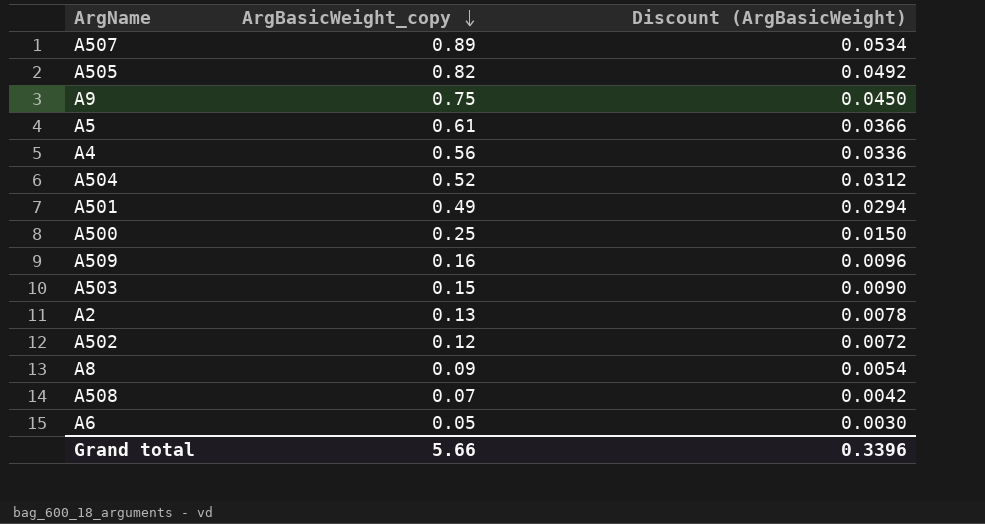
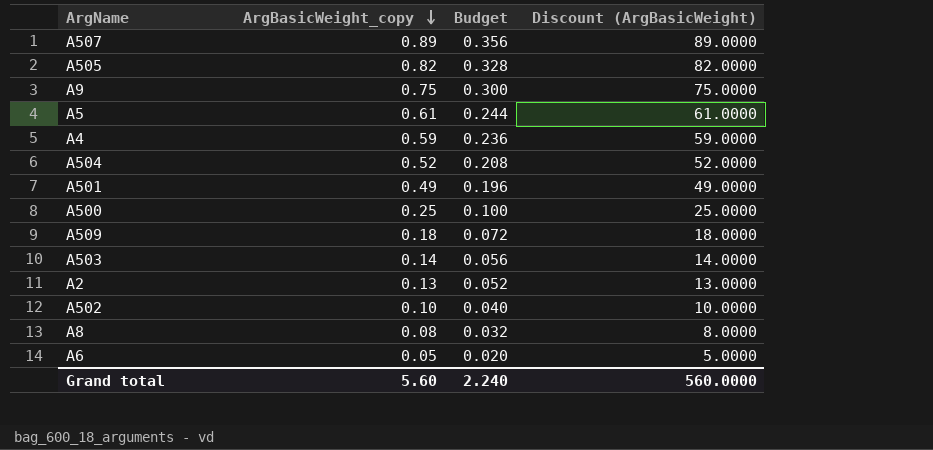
column Budget | formula: none -> [ArgBasicWeight_copy] * 0.4
column Discount (ArgBasicWeight) | formula: [ArgBasicWeight_copy] * 0.06 -> [ArgBasicWeight_copy] * 100
row A508: 0.07 | 0.0042 -> none
A4 | ArgBasicWeight_copy: 0.56 -> 0.59
A509 | ArgBasicWeight_copy: 0.16 -> 0.18
A503 | ArgBasicWeight_copy: 0.15 -> 0.14
A502 | ArgBasicWeight_copy: 0.12 -> 0.10
A8 | ArgBasicWeight_copy: 0.09 -> 0.08
Grand total | ArgBasicWeight_copy: 5.66 -> 5.60
Grand total | Discount (ArgBasicWeight): 0.3396 -> 560.0000

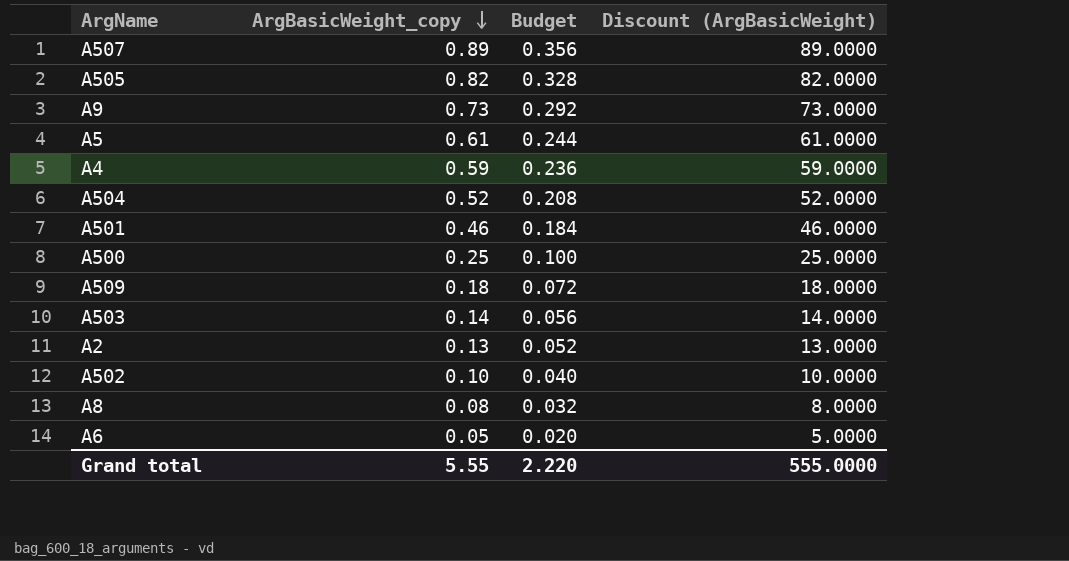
A9 | ArgBasicWeight_copy: 0.75 -> 0.73
A9 | Budget: 0.300 -> 0.292
A9 | Discount (ArgBasicWeight): 75.0000 -> 73.0000
A501 | ArgBasicWeight_copy: 0.49 -> 0.46
A501 | Budget: 0.196 -> 0.184
A501 | Discount (ArgBasicWeight): 49.0000 -> 46.0000
Grand total | ArgBasicWeight_copy: 5.60 -> 5.55
Grand total | Budget: 2.240 -> 2.220
Grand total | Discount (ArgBasicWeight): 560.0000 -> 555.0000

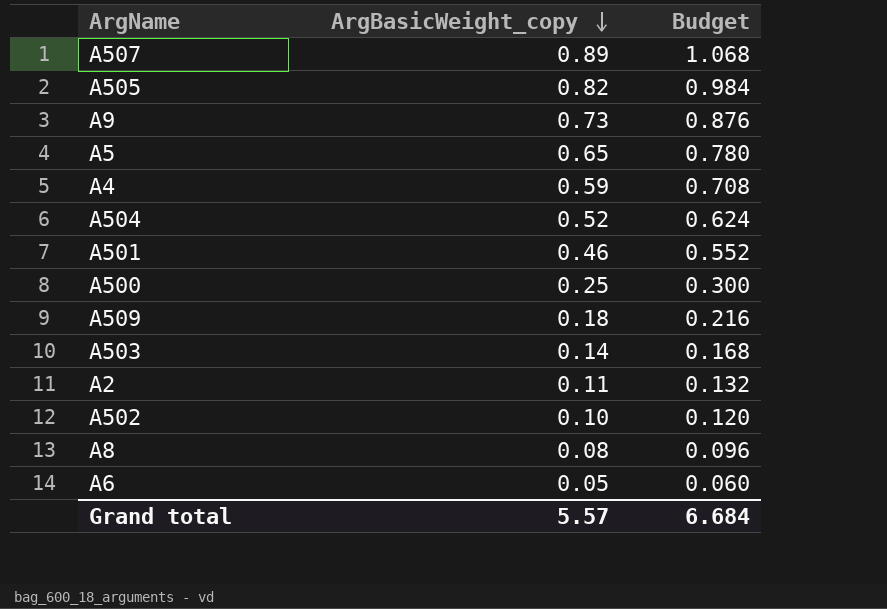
column Discount (ArgBasicWeight) | formula: [ArgBasicWeight_copy] * 100 -> none
column Budget | formula: [ArgBasicWeight_copy] * 0.4 -> [ArgBasicWeight_copy] * 1.2
A5 | ArgBasicWeight_copy: 0.61 -> 0.65
A2 | ArgBasicWeight_copy: 0.13 -> 0.11
Grand total | ArgBasicWeight_copy: 5.55 -> 5.57
Grand total | Budget: 2.220 -> 6.684

